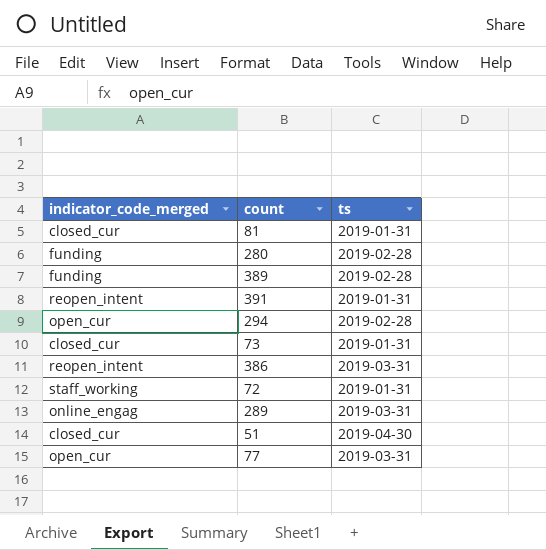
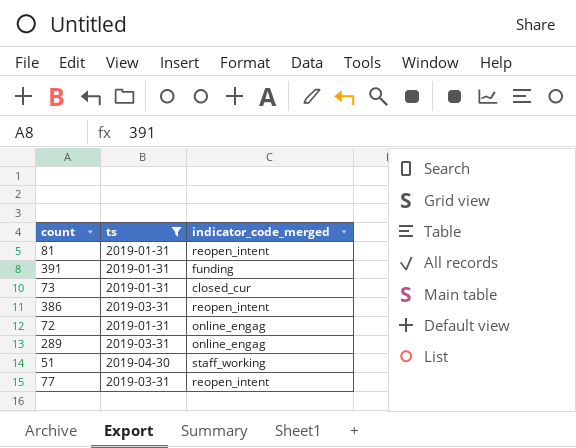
filter: none -> ts != 2019-02-28
column indicator_code_merged | position: 1 -> 3
81 | indicator_code_merged: closed_cur -> reopen_intent
391 | indicator_code_merged: reopen_intent -> funding
72 | indicator_code_merged: staff_working -> online_engag
51 | indicator_code_merged: closed_cur -> staff_working
77 | indicator_code_merged: open_cur -> reopen_intent

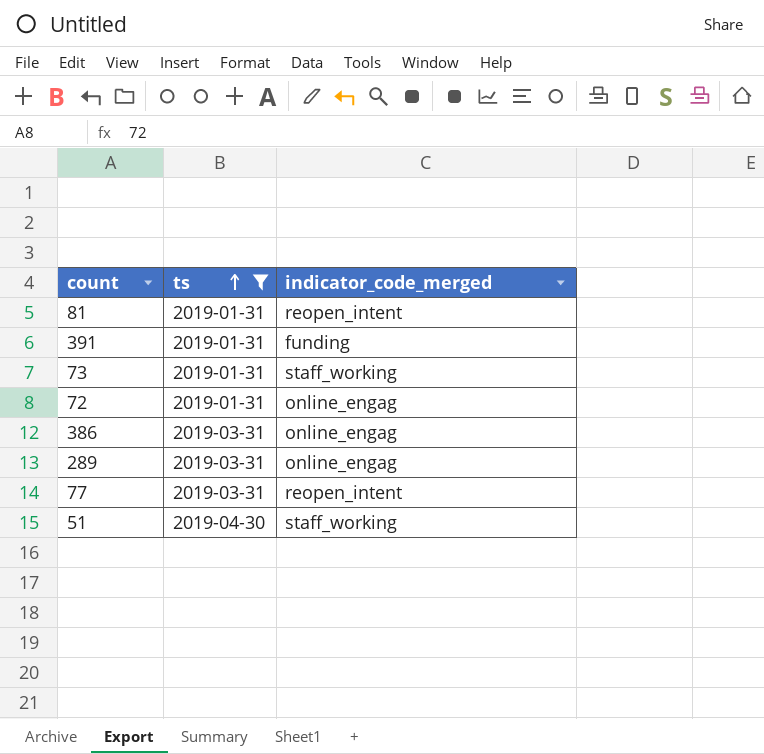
row order: none -> ts ascending
73 | indicator_code_merged: closed_cur -> staff_working
386 | indicator_code_merged: reopen_intent -> online_engag

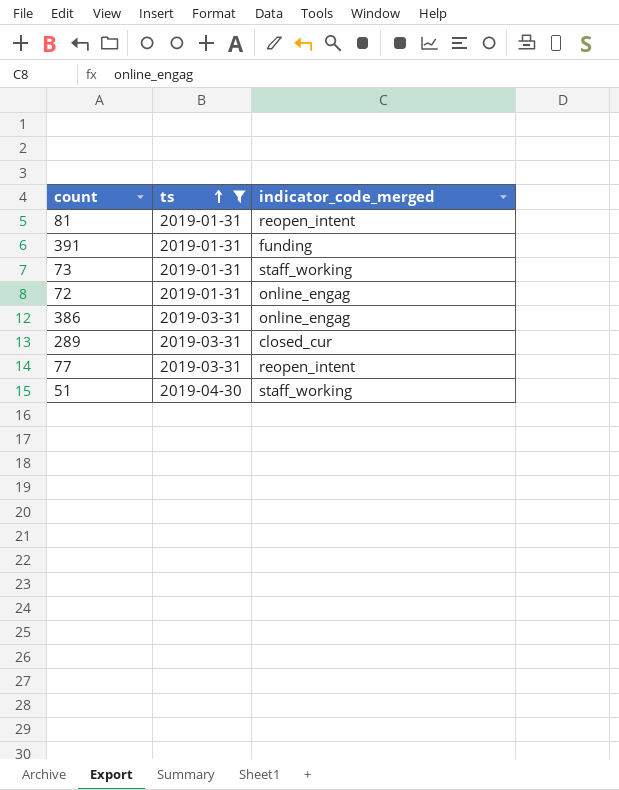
289 | indicator_code_merged: online_engag -> closed_cur

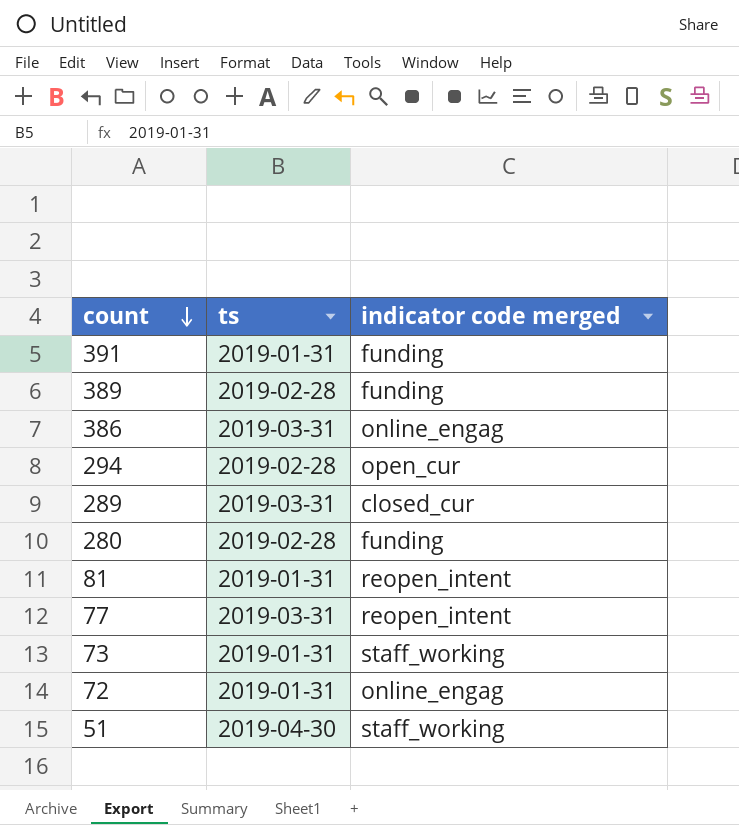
filter: ts != 2019-02-28 -> none
row order: ts ascending -> count descending
column name: indicator_code_merged -> indicator code merged

